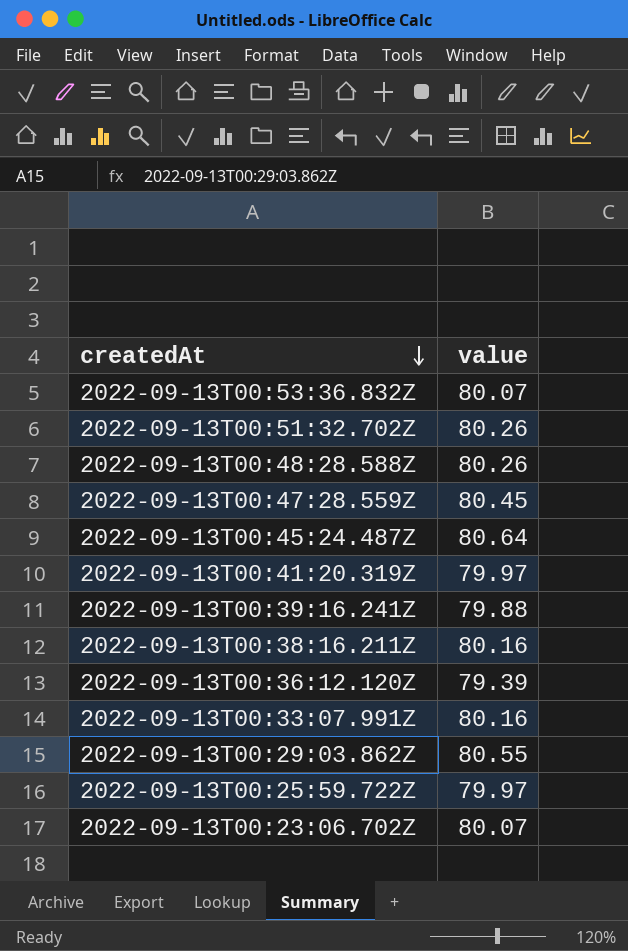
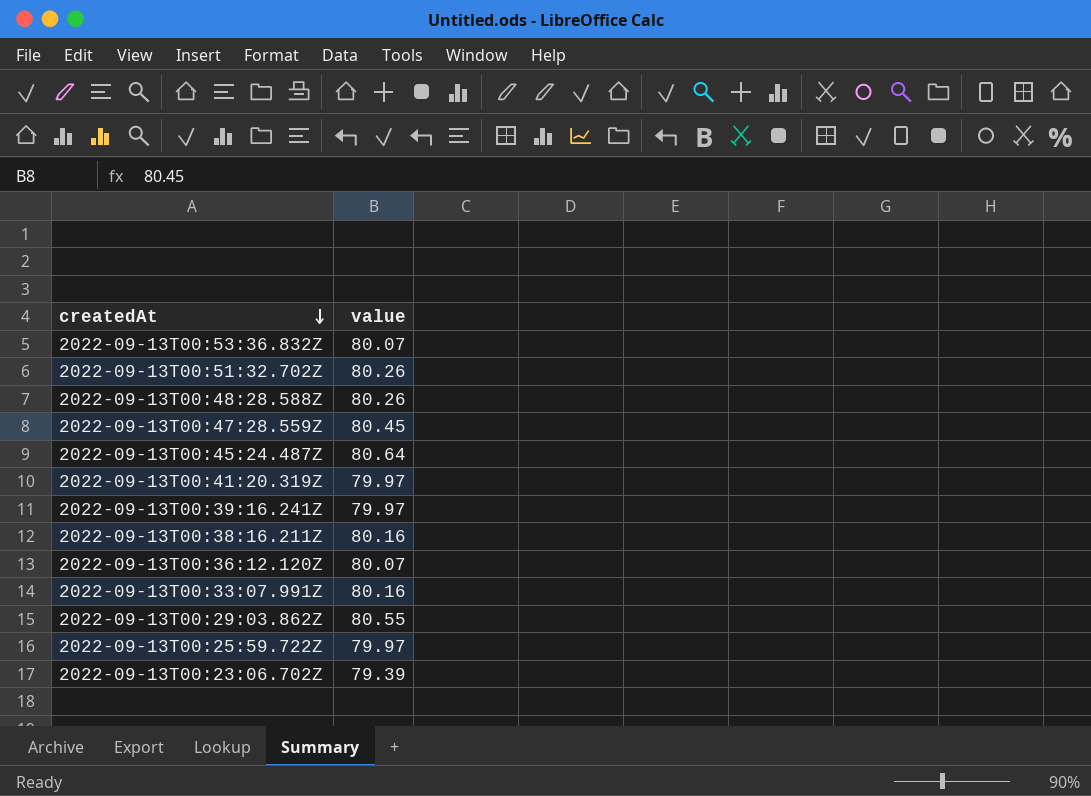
2022-09-13T00:39:16.241Z | value: 79.88 -> 79.97
2022-09-13T00:36:12.120Z | value: 79.39 -> 80.07
2022-09-13T00:23:06.702Z | value: 80.07 -> 79.39

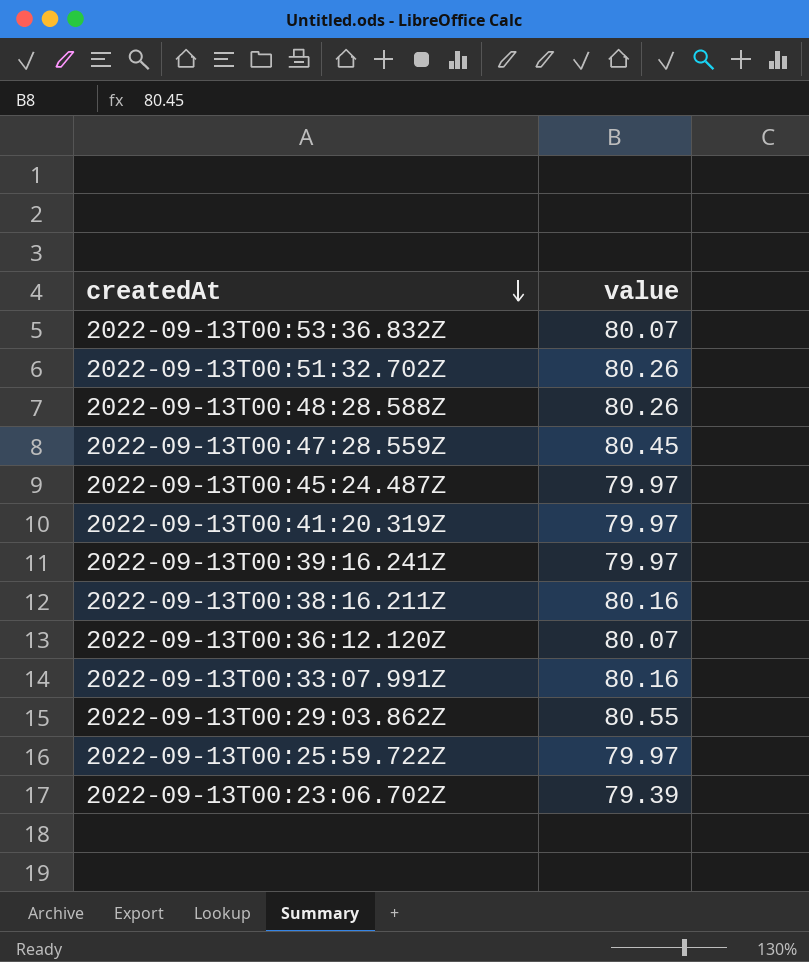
2022-09-13T00:45:24.487Z | value: 80.64 -> 79.97

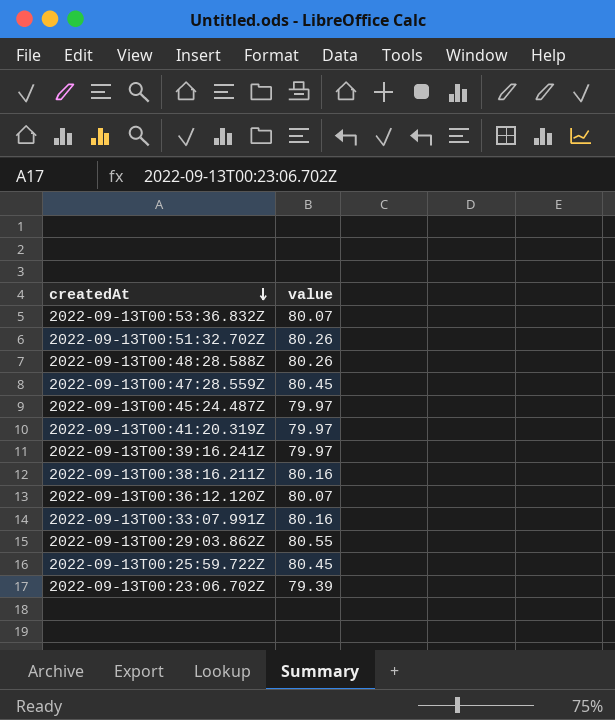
2022-09-13T00:25:59.722Z | value: 79.97 -> 80.45

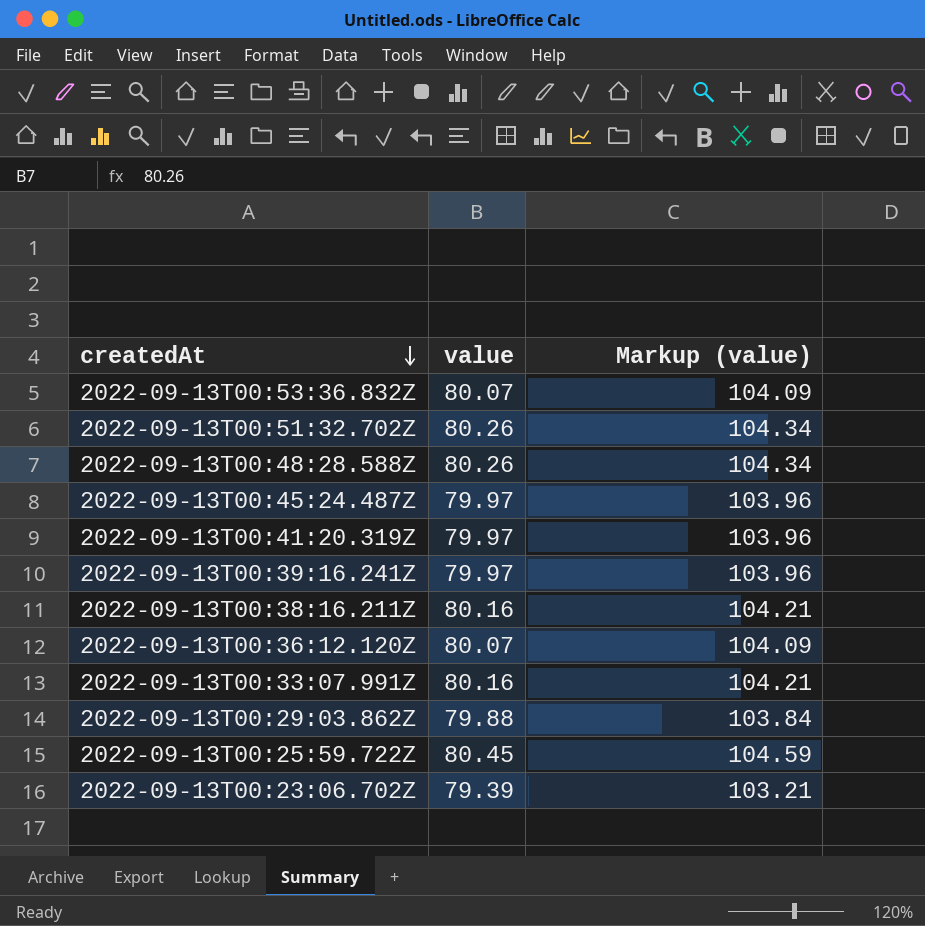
column Markup (value) | formula: none -> [value] * 1.3
row 2022-09-13T00:47:28.559Z: 80.45 -> none
2022-09-13T00:29:03.862Z | value: 80.55 -> 79.88

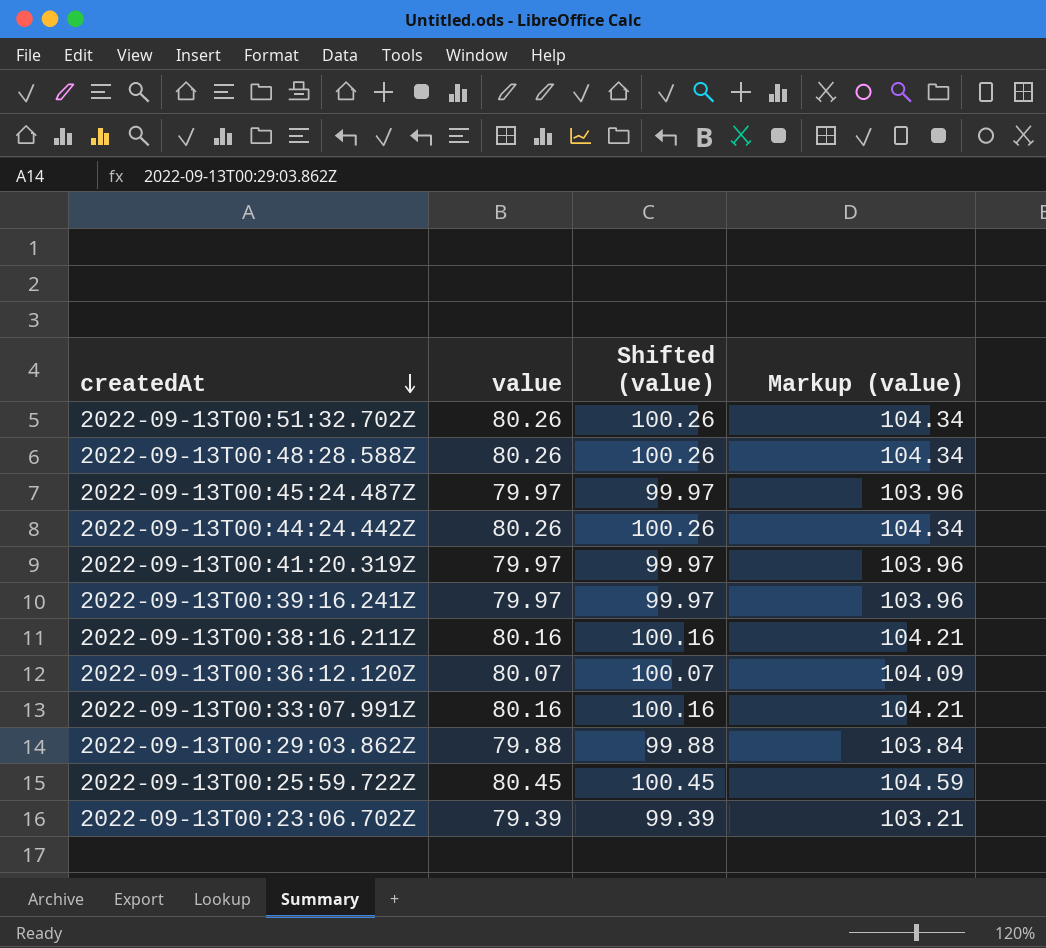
column Shifted (value) | formula: none -> [value] + 20
row 2022-09-13T00:53:36.832Z: 80.07 | 104.09 -> none
row 2022-09-13T00:44:24.442Z: none -> 80.26 | 100.26 | 104.34

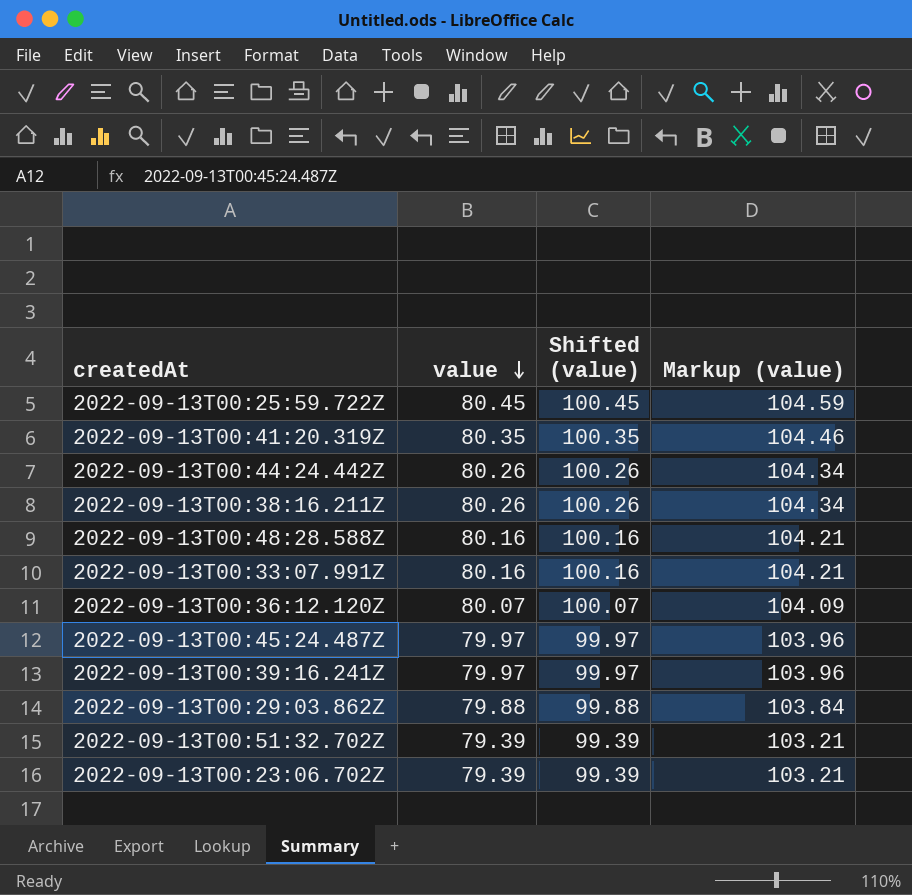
row order: createdAt descending -> value descending
2022-09-13T00:41:20.319Z | value: 79.97 -> 80.35
2022-09-13T00:41:20.319Z | Shifted (value): 99.97 -> 100.35
2022-09-13T00:41:20.319Z | Markup (value): 103.96 -> 104.46
2022-09-13T00:38:16.211Z | value: 80.16 -> 80.26
2022-09-13T00:38:16.211Z | Shifted (value): 100.16 -> 100.26
2022-09-13T00:38:16.211Z | Markup (value): 104.21 -> 104.34
2022-09-13T00:48:28.588Z | value: 80.26 -> 80.16
2022-09-13T00:48:28.588Z | Shifted (value): 100.26 -> 100.16
2022-09-13T00:48:28.588Z | Markup (value): 104.34 -> 104.21
2022-09-13T00:51:32.702Z | value: 80.26 -> 79.39
2022-09-13T00:51:32.702Z | Shifted (value): 100.26 -> 99.39
2022-09-13T00:51:32.702Z | Markup (value): 104.34 -> 103.21

